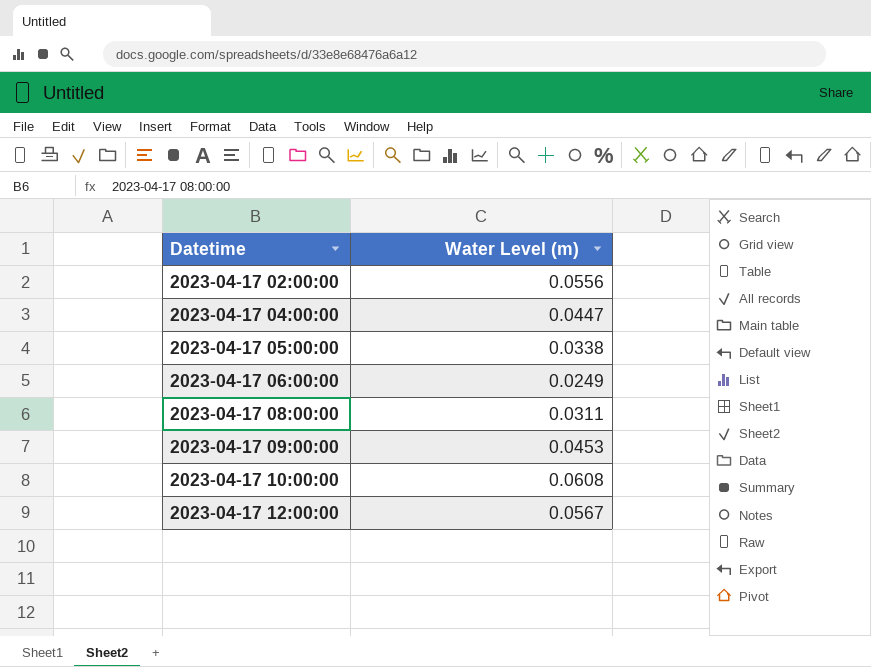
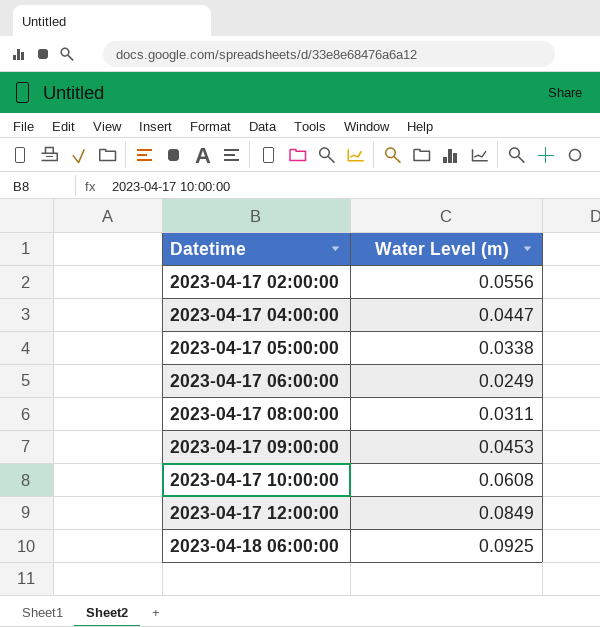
2023-04-17 12:00:00 | Water Level (m): 0.0567 -> 0.0849
row 2023-04-18 06:00:00: none -> 0.0925

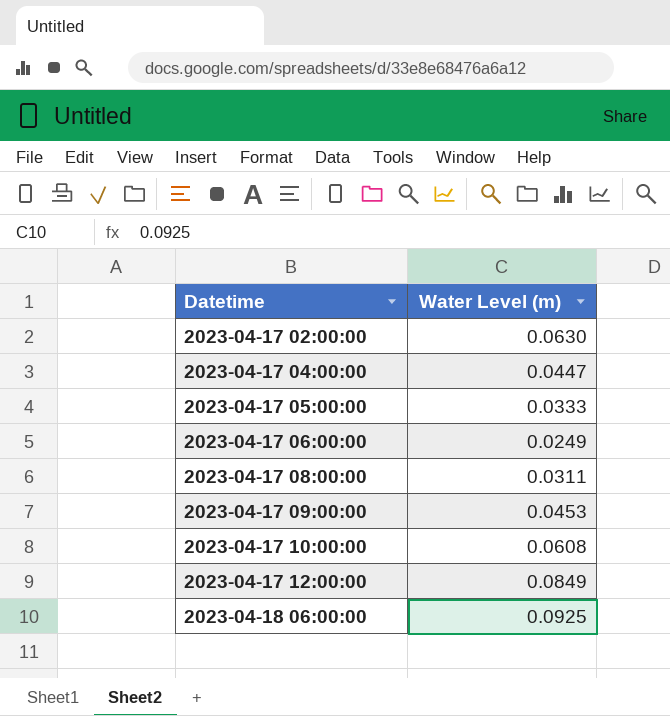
2023-04-17 02:00:00 | Water Level (m): 0.0556 -> 0.0630
2023-04-17 05:00:00 | Water Level (m): 0.0338 -> 0.0333

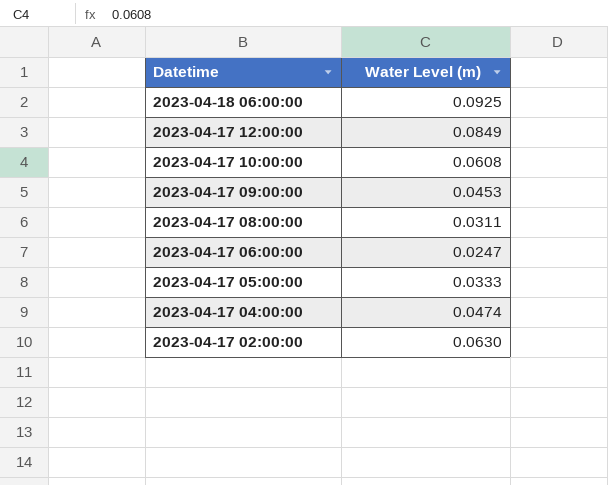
row order: Datetime ascending -> Datetime descending
2023-04-17 06:00:00 | Water Level (m): 0.0249 -> 0.0247
2023-04-17 04:00:00 | Water Level (m): 0.0447 -> 0.0474

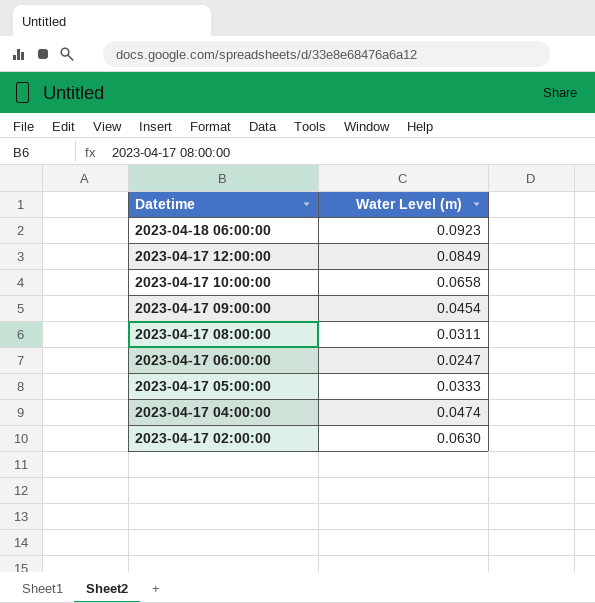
2023-04-18 06:00:00 | Water Level (m): 0.0925 -> 0.0923
2023-04-17 10:00:00 | Water Level (m): 0.0608 -> 0.0658
2023-04-17 09:00:00 | Water Level (m): 0.0453 -> 0.0454

